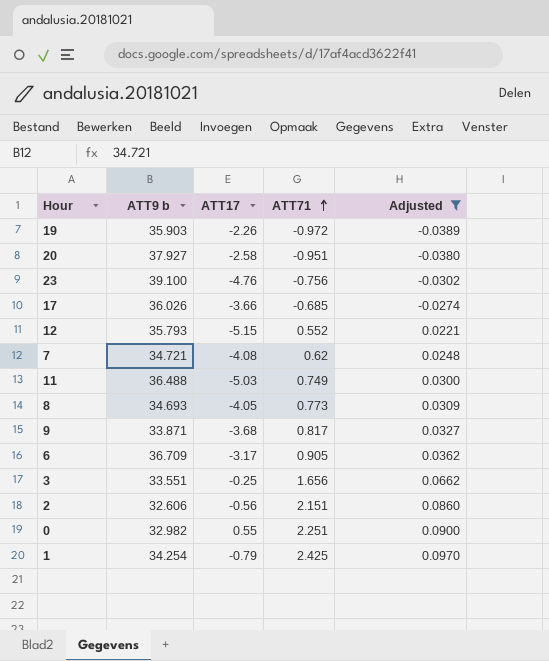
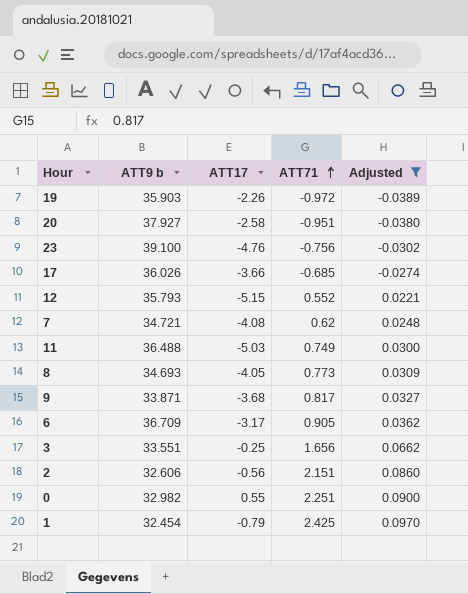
1 | ATT9 b: 34.254 -> 32.454

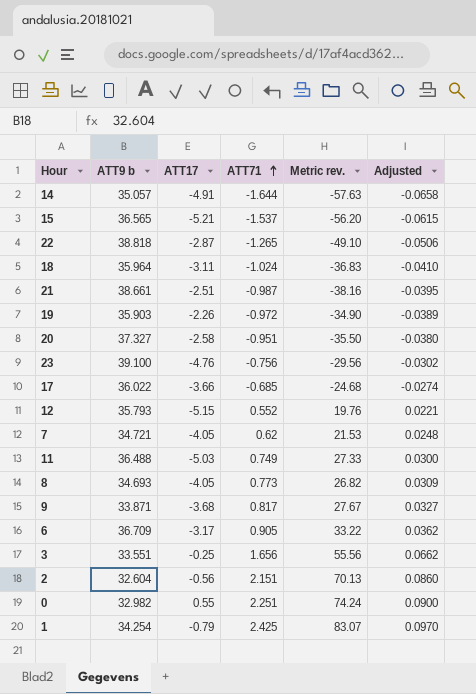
filter: Adjusted >= -0.0389 -> none
column Metric rev. | formula: none -> [ATT9 b] * [ATT71]
20 | ATT9 b: 37.927 -> 37.327
17 | ATT9 b: 36.026 -> 36.022
7 | ATT17: -4.08 -> -4.05
2 | ATT9 b: 32.606 -> 32.604
1 | ATT9 b: 32.454 -> 34.254

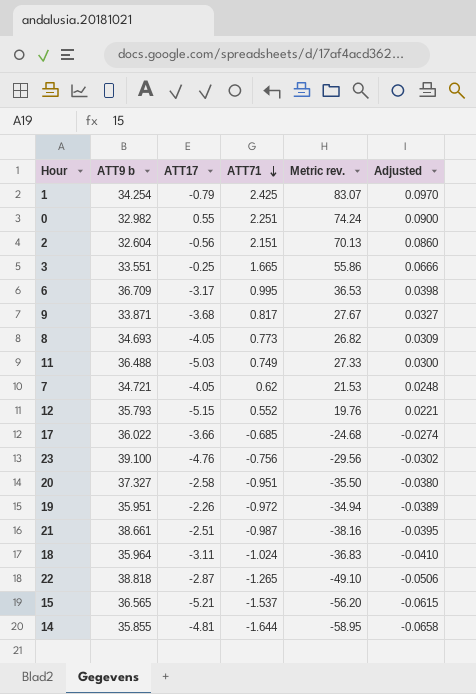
row order: ATT71 ascending -> ATT71 descending
3 | ATT71: 1.656 -> 1.665
3 | Metric rev.: 55.56 -> 55.86
3 | Adjusted: 0.0662 -> 0.0666
6 | ATT71: 0.905 -> 0.995
6 | Metric rev.: 33.22 -> 36.53
6 | Adjusted: 0.0362 -> 0.0398
19 | ATT9 b: 35.903 -> 35.951
19 | Metric rev.: -34.90 -> -34.94
14 | ATT9 b: 35.057 -> 35.855
14 | ATT17: -4.91 -> -4.81
14 | Metric rev.: -57.63 -> -58.95

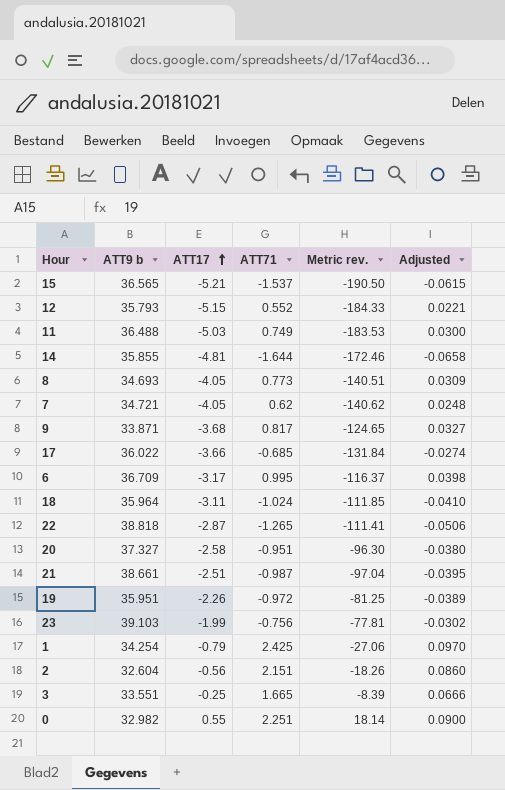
row order: ATT71 descending -> ATT17 ascending
column Metric rev. | formula: [ATT9 b] * [ATT71] -> [ATT9 b] * [ATT17]
23 | ATT9 b: 39.100 -> 39.103
23 | ATT17: -4.76 -> -1.99

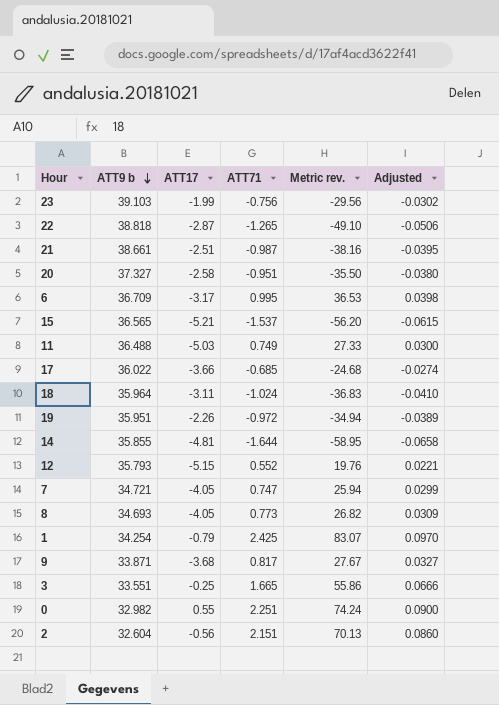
row order: ATT17 ascending -> ATT9 b descending
column Metric rev. | formula: [ATT9 b] * [ATT17] -> [ATT9 b] * [ATT71]
7 | ATT71: 0.62 -> 0.747
7 | Adjusted: 0.0248 -> 0.0299

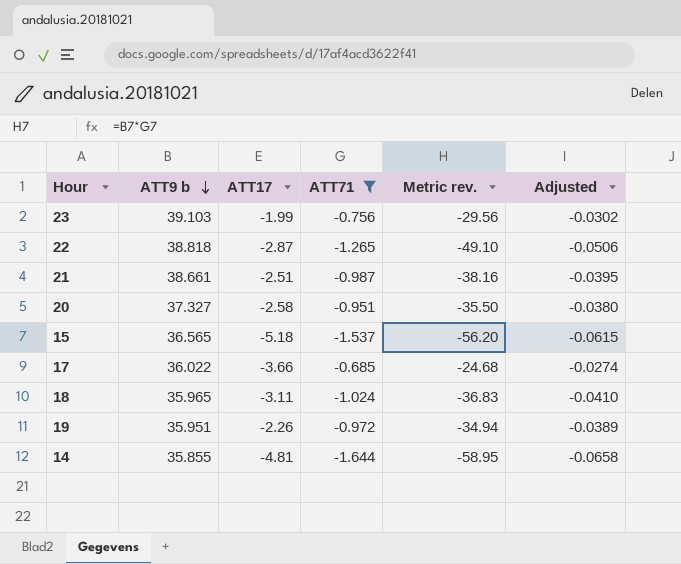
filter: none -> ATT71 <= -0.685
15 | ATT17: -5.21 -> -5.18
18 | ATT9 b: 35.964 -> 35.965

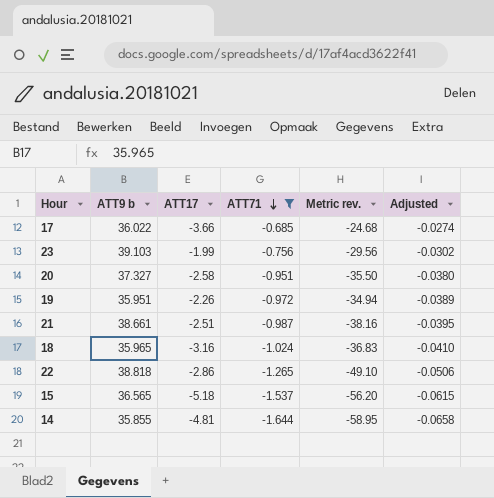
row order: ATT9 b descending -> ATT71 descending
18 | ATT17: -3.11 -> -3.16
22 | ATT17: -2.87 -> -2.86

